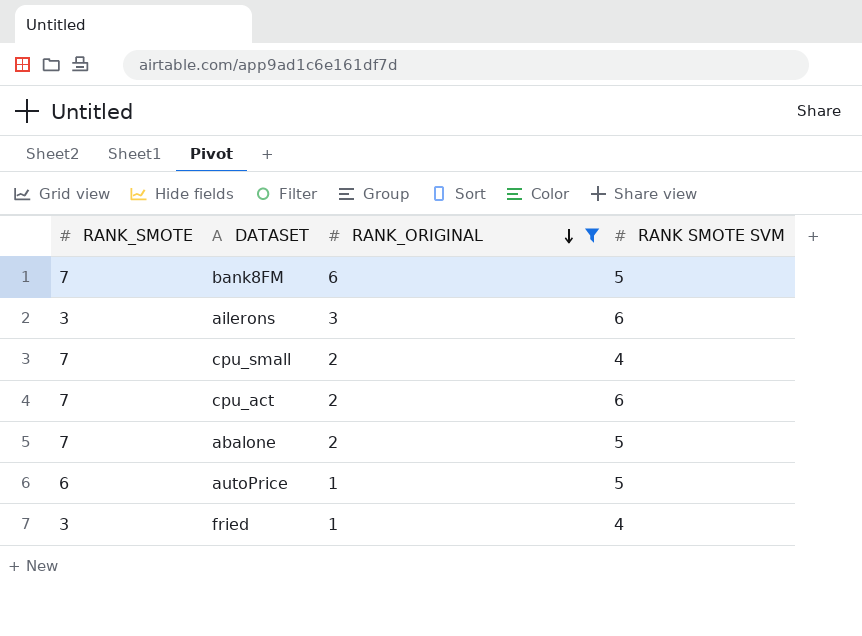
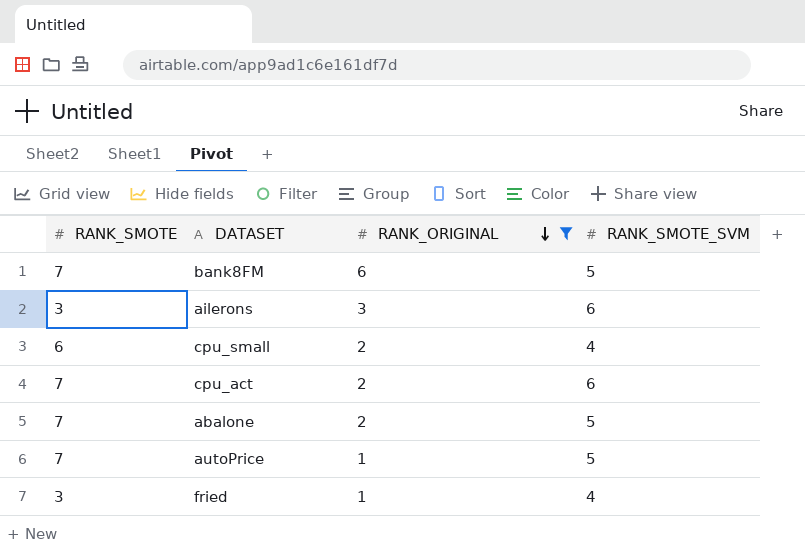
column name: RANK SMOTE SVM -> RANK_SMOTE_SVM
cpu_small | RANK_SMOTE: 7 -> 6
autoPrice | RANK_SMOTE: 6 -> 7

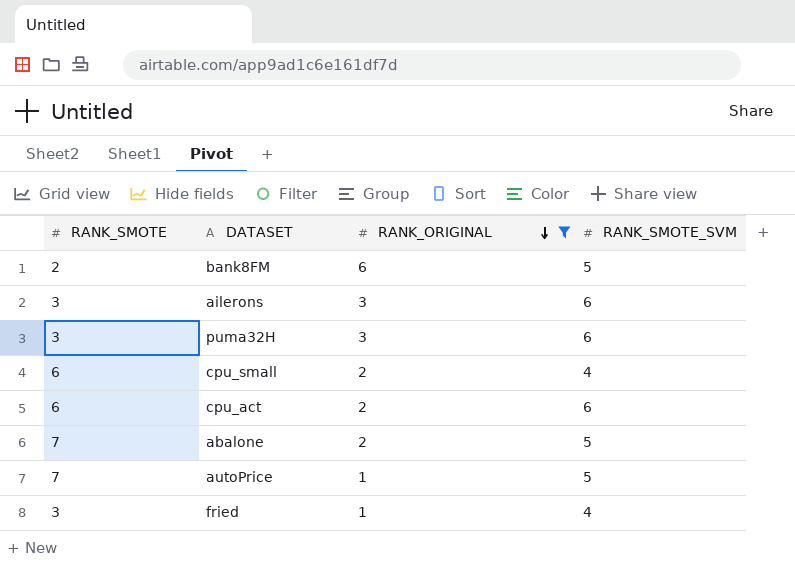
bank8FM | RANK_SMOTE: 7 -> 2
row puma32H: none -> 3 | 3 | 6
cpu_act | RANK_SMOTE: 7 -> 6

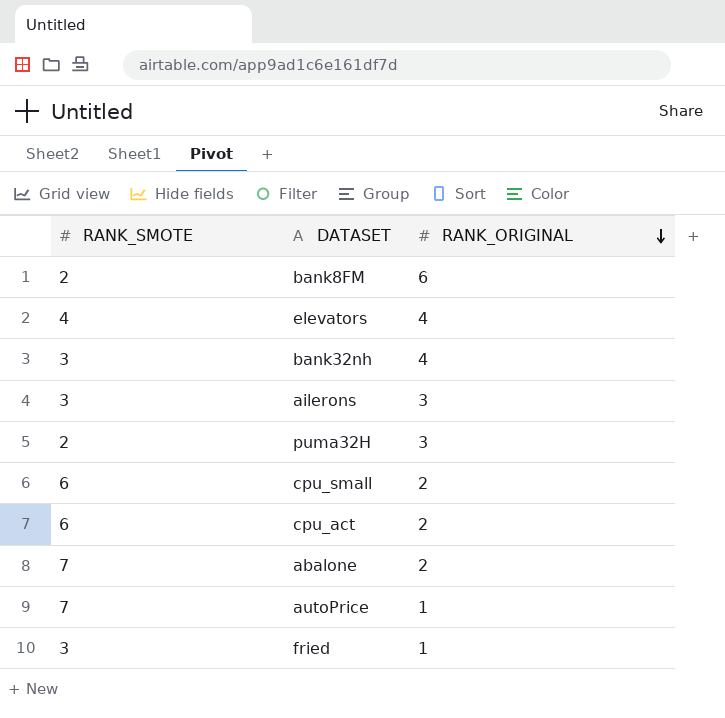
filter: RANK_ORIGINAL != 4 -> none
column RANK_SMOTE_SVM | position: 4 -> none
puma32H | RANK_SMOTE: 3 -> 2

